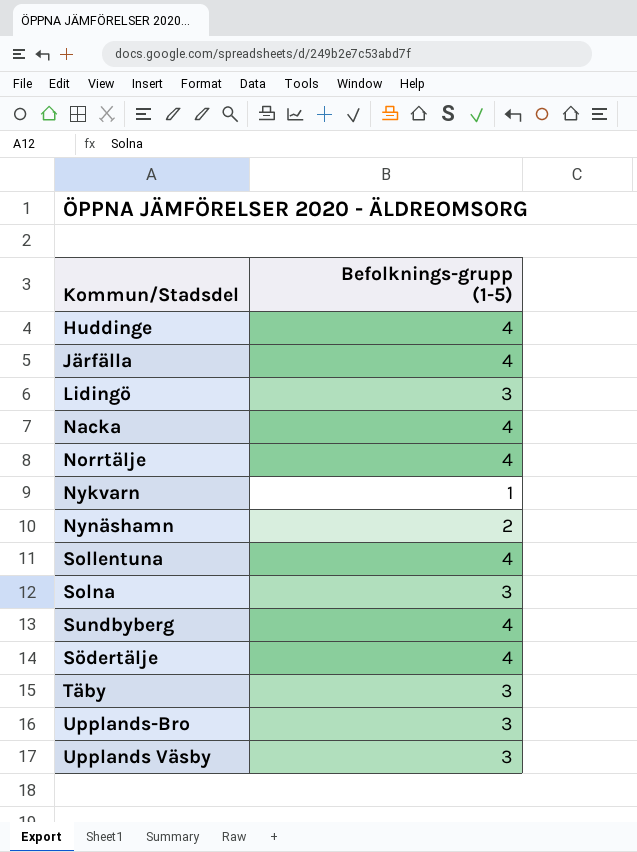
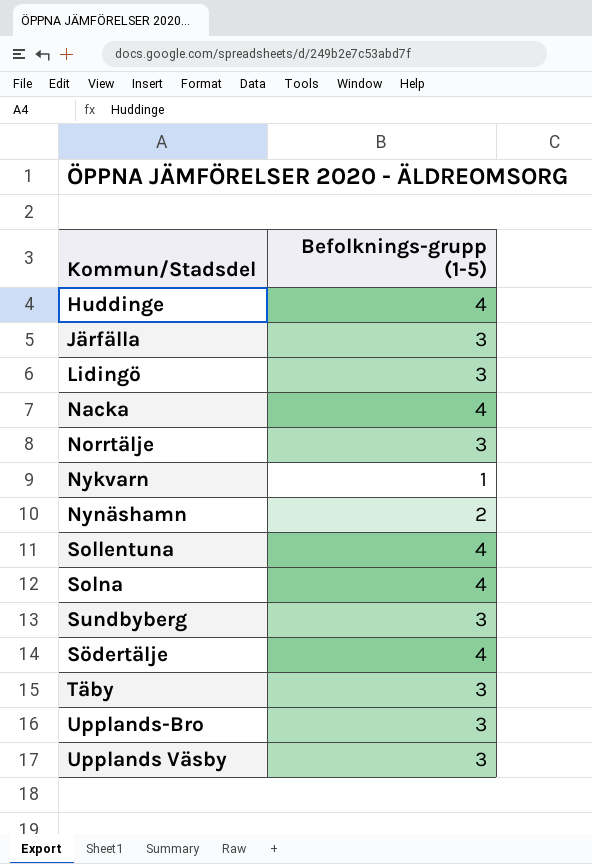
Järfälla | Befolknings-grupp (1-5): 4 -> 3
Norrtälje | Befolknings-grupp (1-5): 4 -> 3
Solna | Befolknings-grupp (1-5): 3 -> 4
Sundbyberg | Befolknings-grupp (1-5): 4 -> 3

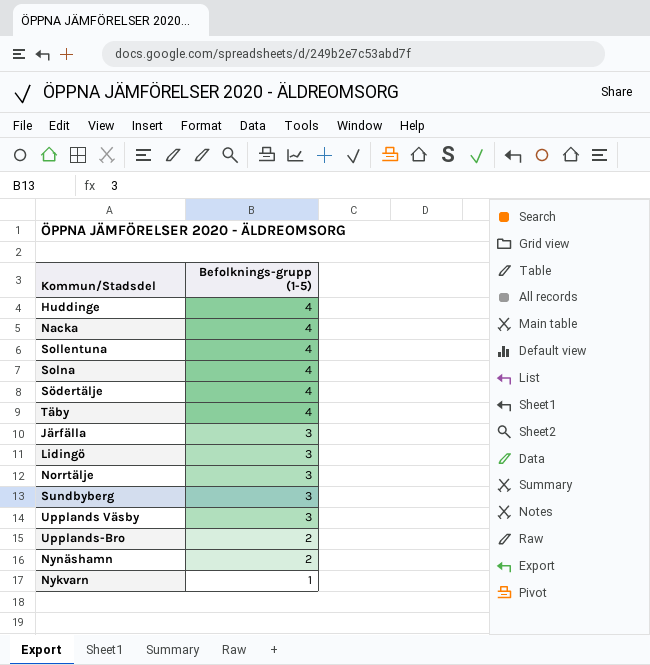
row order: none -> Befolknings-grupp (1-5) descending
Täby | Befolknings-grupp (1-5): 3 -> 4
Upplands-Bro | Befolknings-grupp (1-5): 3 -> 2

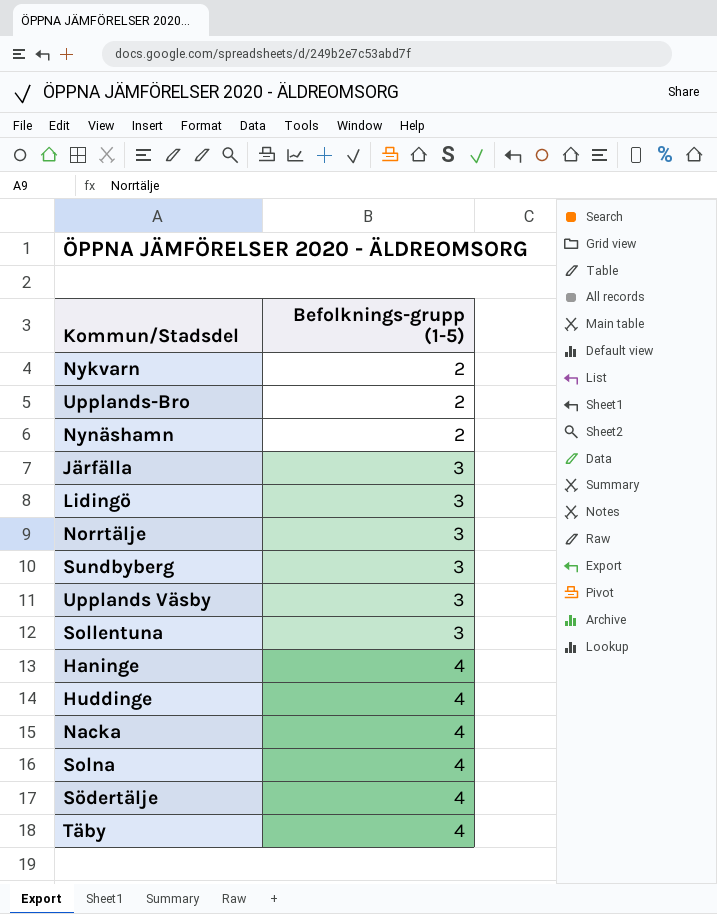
row order: Befolknings-grupp (1-5) descending -> Befolknings-grupp (1-5) ascending
Nykvarn | Befolknings-grupp (1-5): 1 -> 2
Sollentuna | Befolknings-grupp (1-5): 4 -> 3
row Haninge: none -> 4

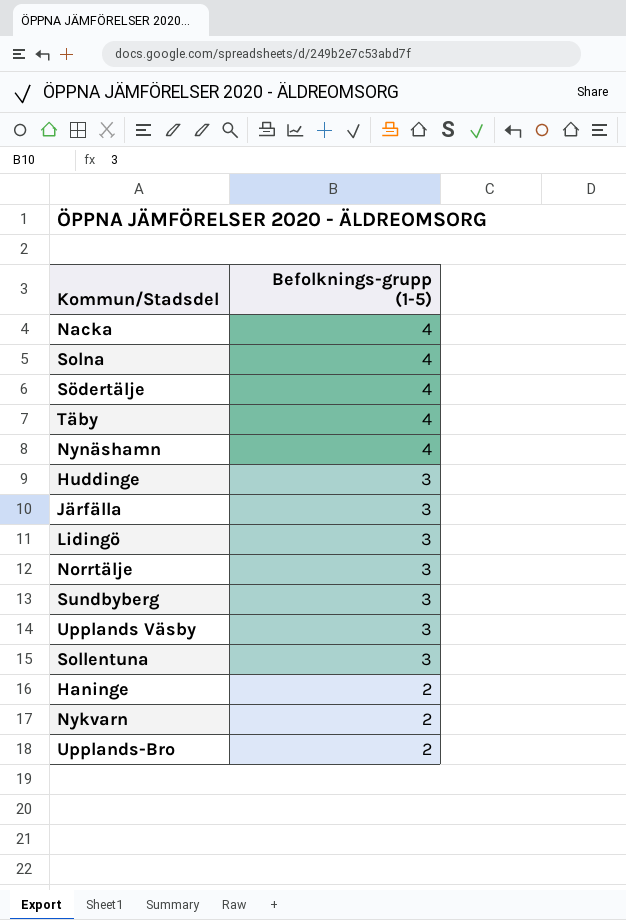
row order: Befolknings-grupp (1-5) ascending -> Befolknings-grupp (1-5) descending
Nynäshamn | Befolknings-grupp (1-5): 2 -> 4
Huddinge | Befolknings-grupp (1-5): 4 -> 3
Haninge | Befolknings-grupp (1-5): 4 -> 2

